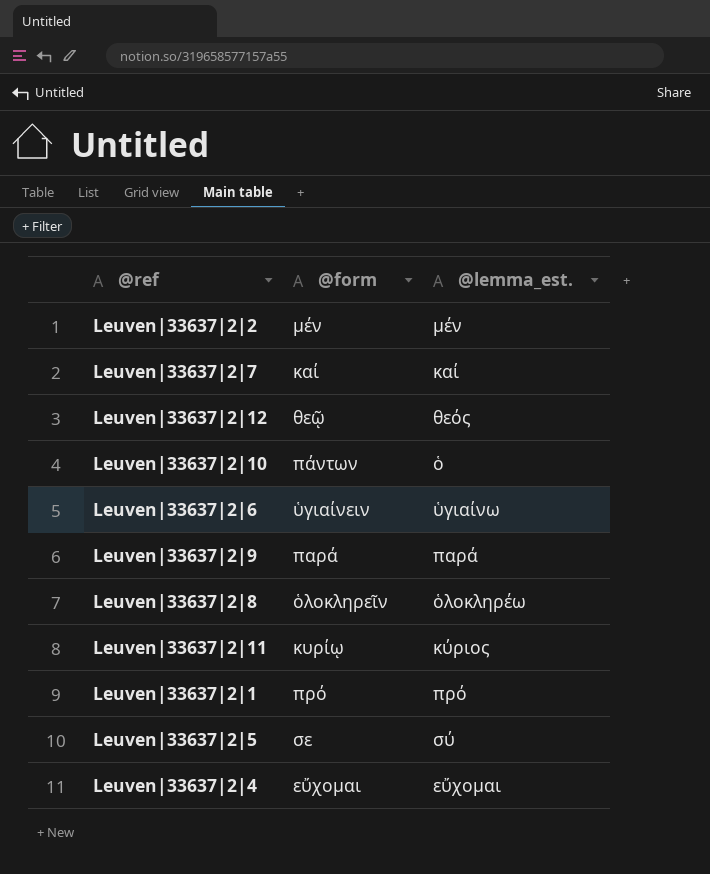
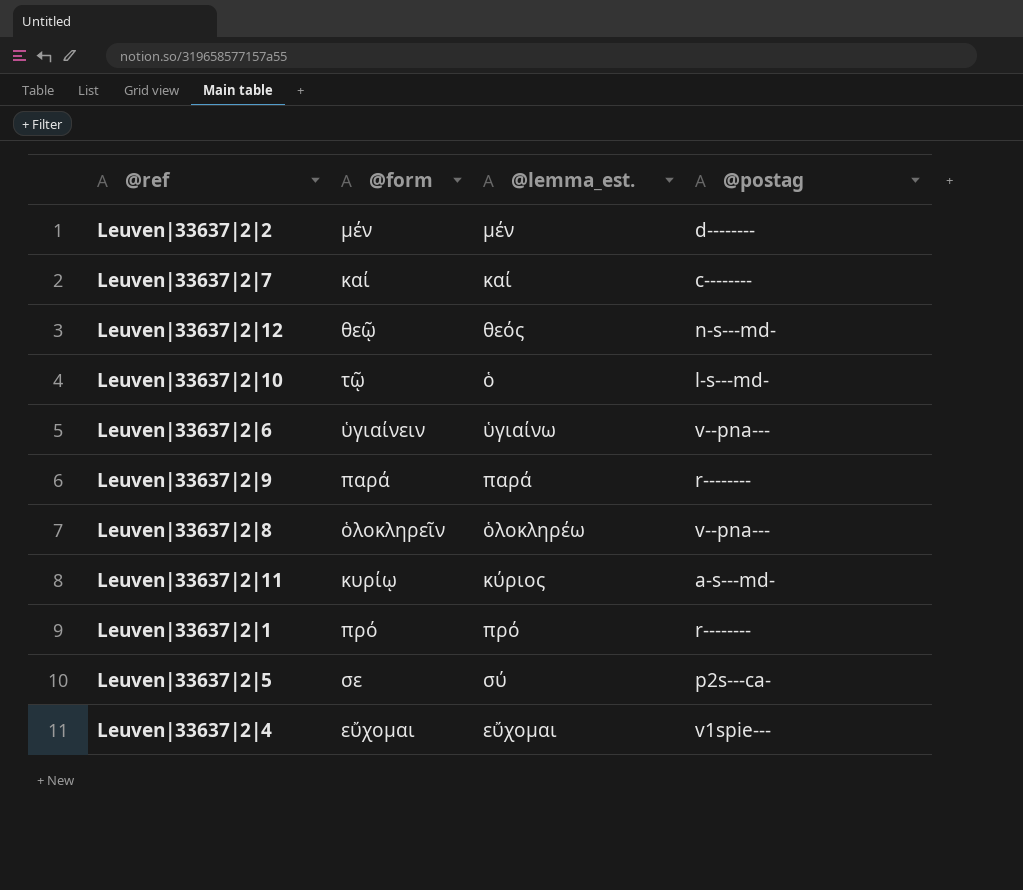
column @postag | position: none -> 4
Leuven|33637|2|10 | @form: πάντων -> τῷ

